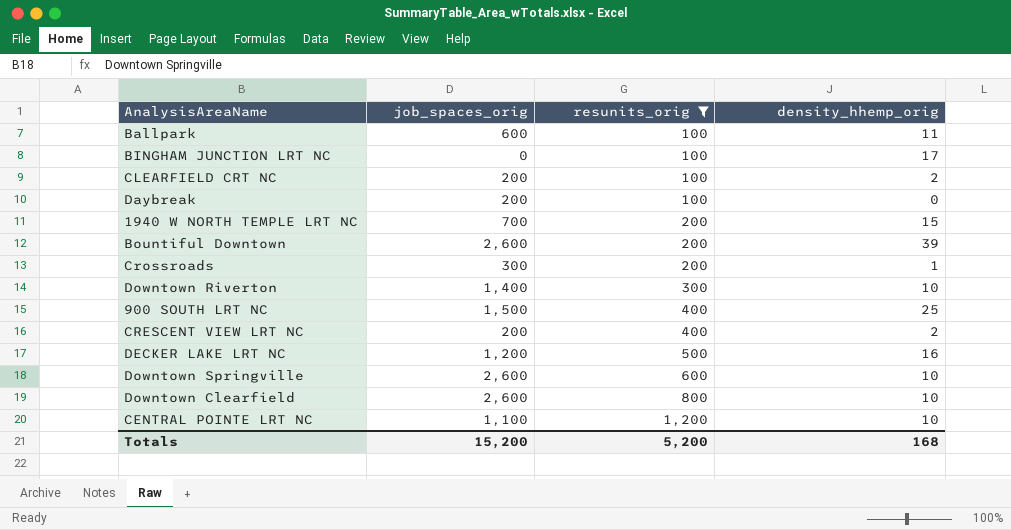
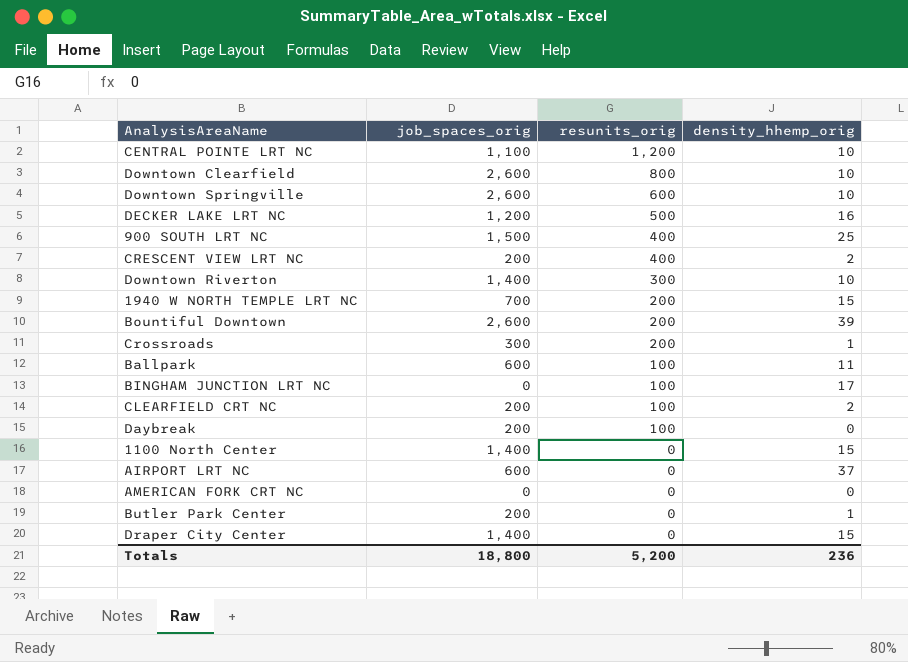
filter: resunits_orig != 0 -> none
row order: resunits_orig ascending -> resunits_orig descending
Totals | job_spaces_orig: 15,200 -> 18,800
Totals | density_hhemp_orig: 168 -> 236

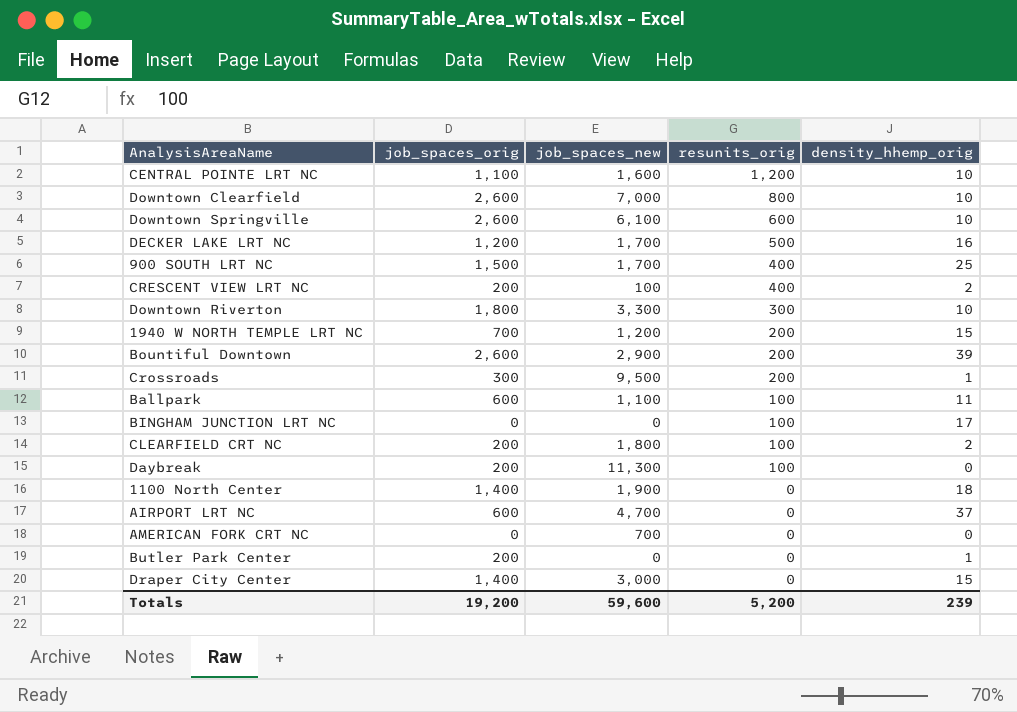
column job_spaces_new | position: none -> 3
Downtown Riverton | job_spaces_orig: 1,400 -> 1,800
1100 North Center | density_hhemp_orig: 15 -> 18
Totals | job_spaces_orig: 18,800 -> 19,200
Totals | density_hhemp_orig: 236 -> 239

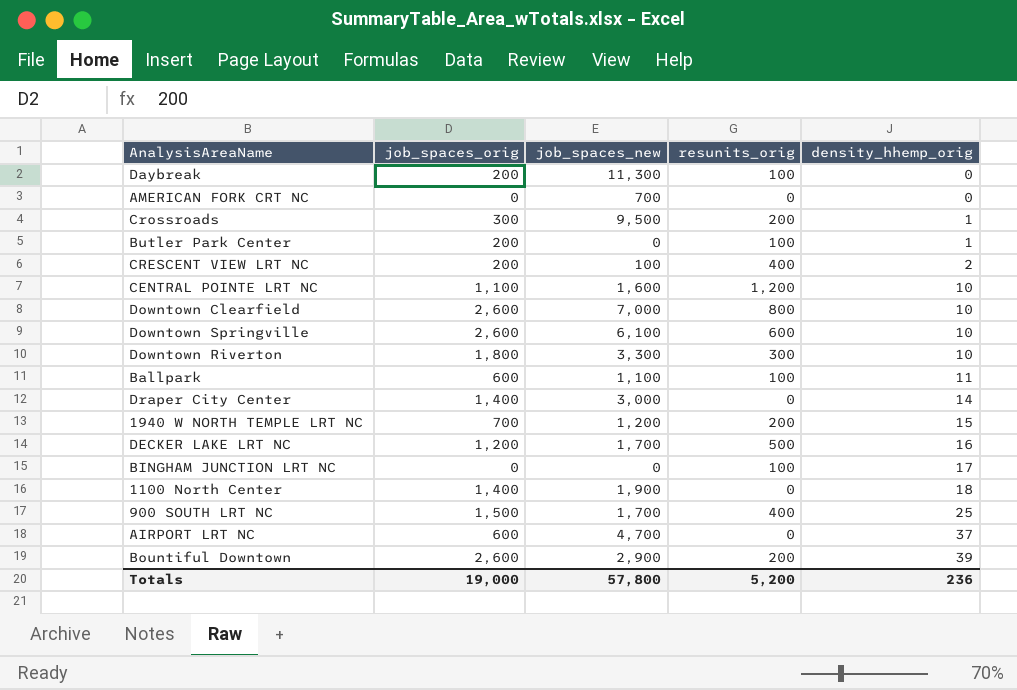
row order: resunits_orig descending -> density_hhemp_orig ascending
row CLEARFIELD CRT NC: 200 | 1,800 | 100 | 2 -> none
Butler Park Center | resunits_orig: 0 -> 100
Draper City Center | density_hhemp_orig: 15 -> 14
Totals | job_spaces_orig: 19,200 -> 19,000
Totals | job_spaces_new: 59,600 -> 57,800
Totals | density_hhemp_orig: 239 -> 236

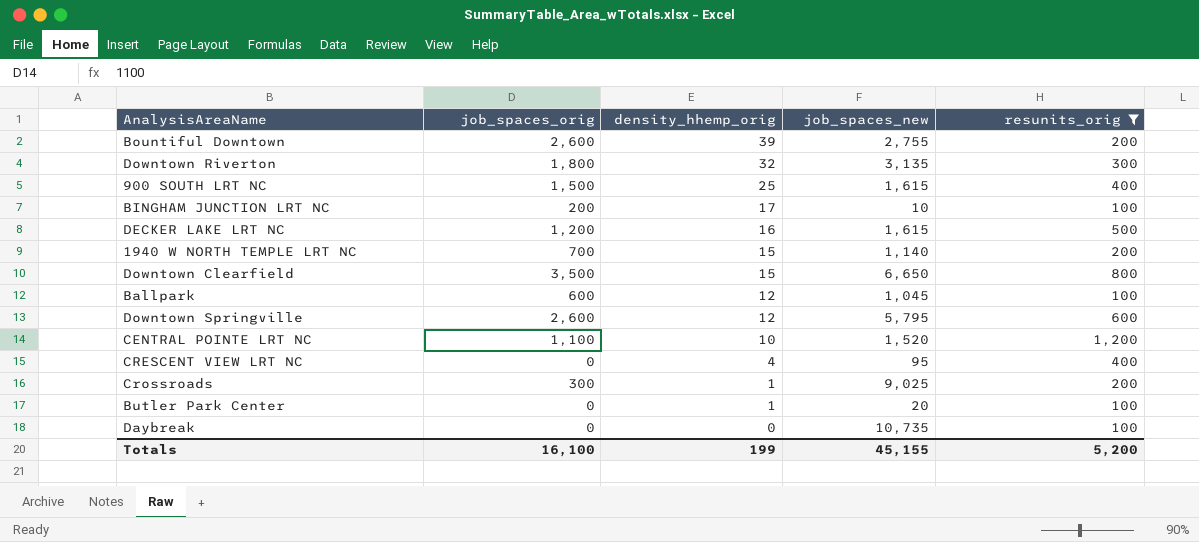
filter: none -> resunits_orig != 0
row order: density_hhemp_orig ascending -> density_hhemp_orig descending
column density_hhemp_orig | position: 5 -> 3
Bountiful Downtown | job_spaces_new: 2,900 -> 2,755
Downtown Riverton | density_hhemp_orig: 10 -> 32
Downtown Riverton | job_spaces_new: 3,300 -> 3,135
900 SOUTH LRT NC | job_spaces_new: 1,700 -> 1,615
BINGHAM JUNCTION LRT NC | job_spaces_orig: 0 -> 200
BINGHAM JUNCTION LRT NC | job_spaces_new: 0 -> 10
DECKER LAKE LRT NC | job_spaces_new: 1,700 -> 1,615
1940 W NORTH TEMPLE LRT NC | job_spaces_new: 1,200 -> 1,140
Downtown Clearfield | job_spaces_orig: 2,600 -> 3,500
Downtown Clearfield | density_hhemp_orig: 10 -> 15
Downtown Clearfield | job_spaces_new: 7,000 -> 6,650
Ballpark | density_hhemp_orig: 11 -> 12
Ballpark | job_spaces_new: 1,100 -> 1,045
Downtown Springville | density_hhemp_orig: 10 -> 12
Downtown Springville | job_spaces_new: 6,100 -> 5,795
CENTRAL POINTE LRT NC | job_spaces_new: 1,600 -> 1,520
CRESCENT VIEW LRT NC | job_spaces_orig: 200 -> 0
CRESCENT VIEW LRT NC | density_hhemp_orig: 2 -> 4
CRESCENT VIEW LRT NC | job_spaces_new: 100 -> 95
Crossroads | job_spaces_new: 9,500 -> 9,025
Butler Park Center | job_spaces_orig: 200 -> 0
Butler Park Center | job_spaces_new: 0 -> 20
Daybreak | job_spaces_orig: 200 -> 0
Daybreak | job_spaces_new: 11,300 -> 10,735
Totals | job_spaces_orig: 19,000 -> 16,100
Totals | density_hhemp_orig: 236 -> 199
Totals | job_spaces_new: 57,800 -> 45,155

